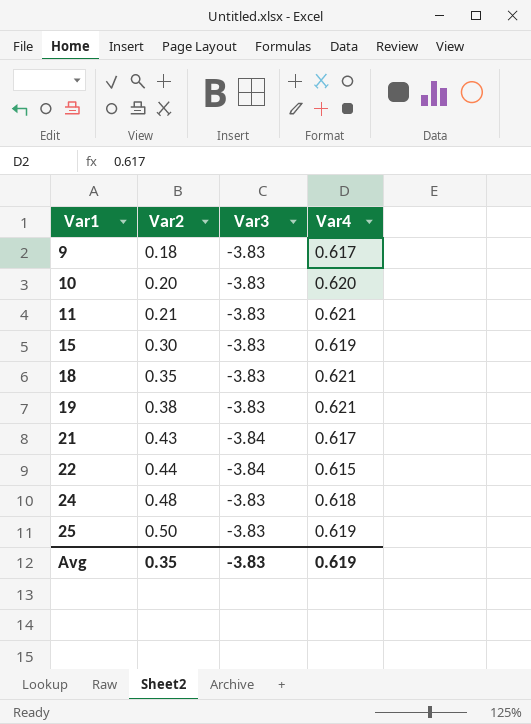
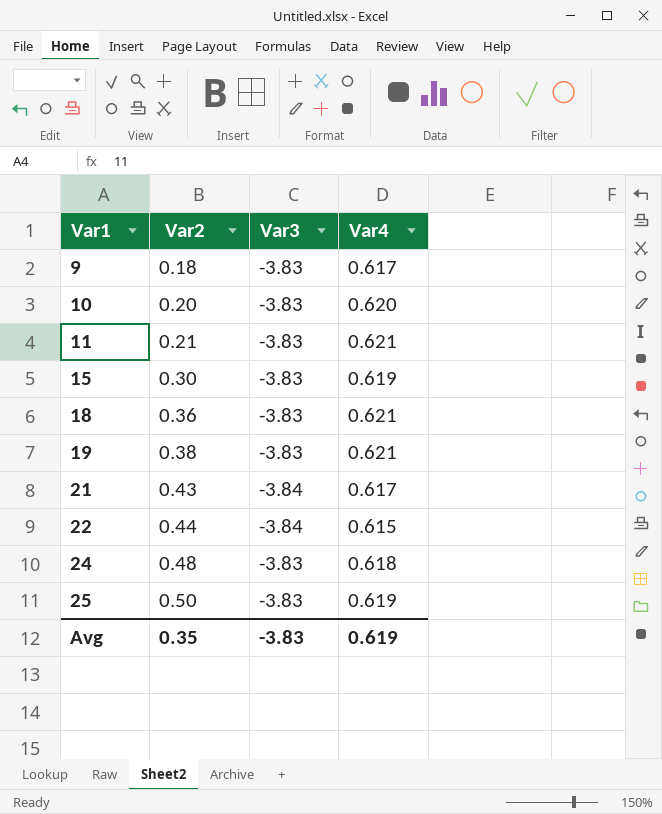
18 | Var2: 0.35 -> 0.36

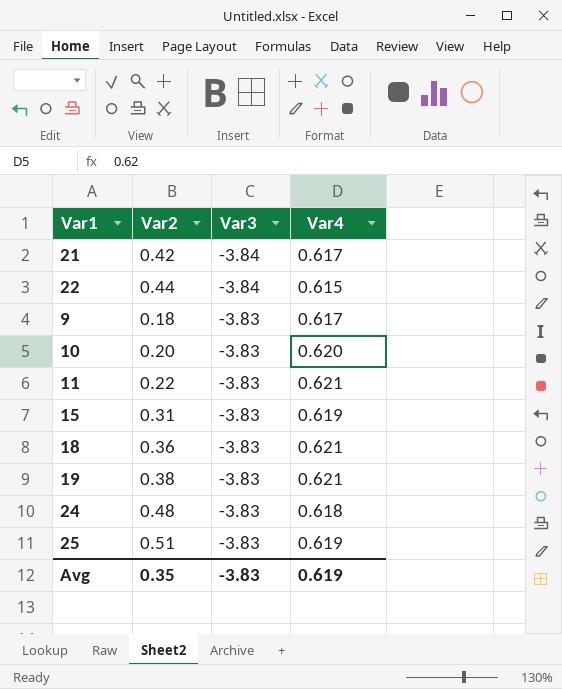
row order: Var1 ascending -> Var3 ascending
21 | Var2: 0.43 -> 0.42
11 | Var2: 0.21 -> 0.22
15 | Var2: 0.30 -> 0.31
25 | Var2: 0.50 -> 0.51

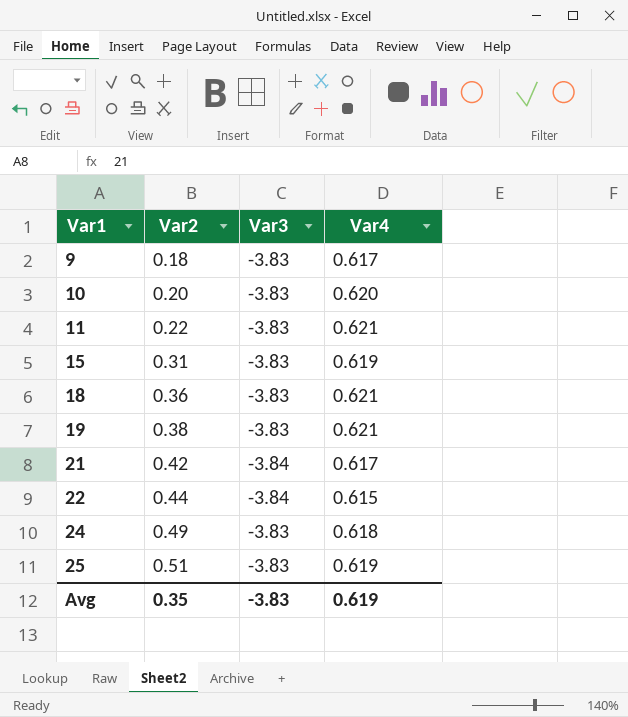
row order: Var3 ascending -> Var1 ascending
24 | Var2: 0.48 -> 0.49

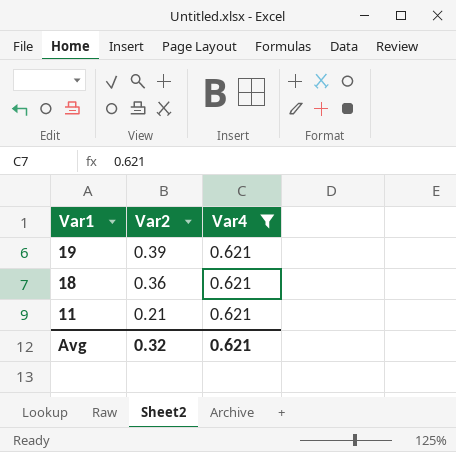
filter: none -> Var4 = 0.621
row order: Var1 ascending -> Var1 descending
column Var3 | position: 3 -> none
19 | Var2: 0.38 -> 0.39
11 | Var2: 0.22 -> 0.21
Avg | Var2: 0.35 -> 0.32
Avg | Var4: 0.619 -> 0.621

